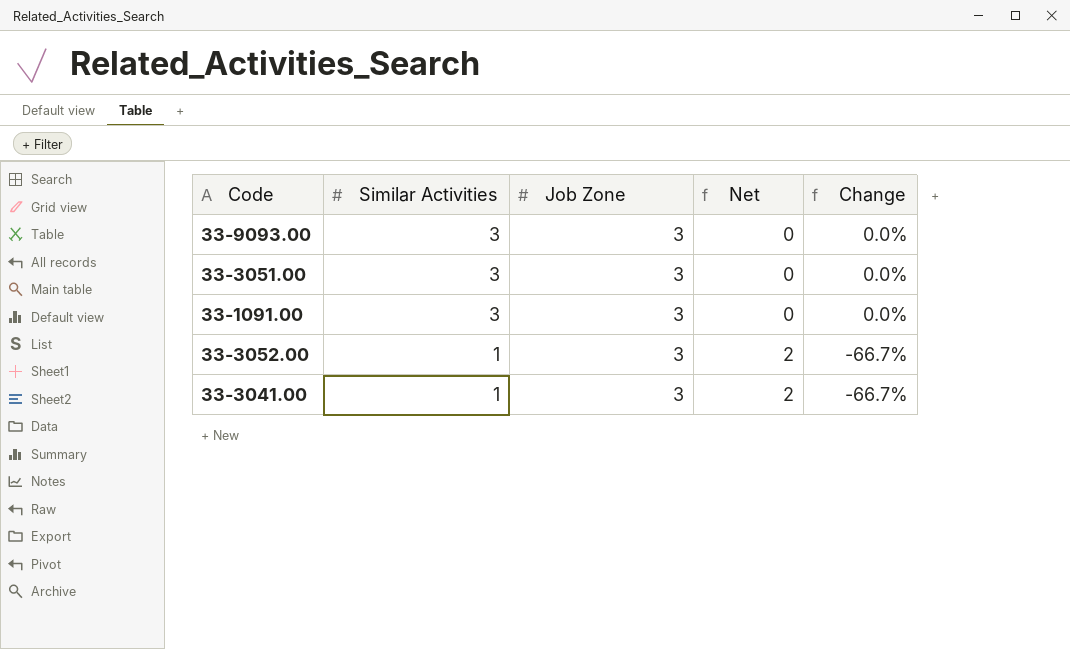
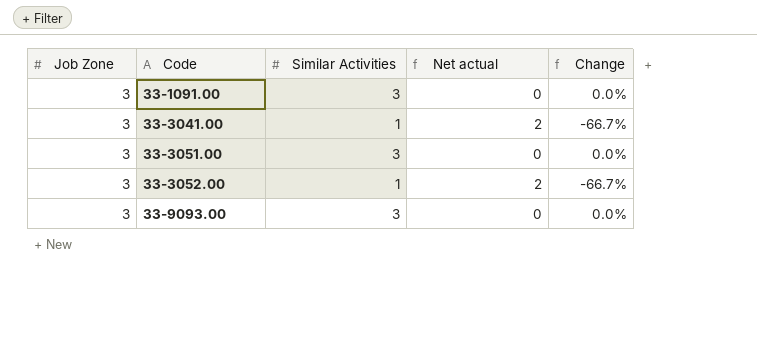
row order: Similar Activities descending -> Code ascending
column Job Zone | position: 3 -> 1
column name: Net -> Net actual

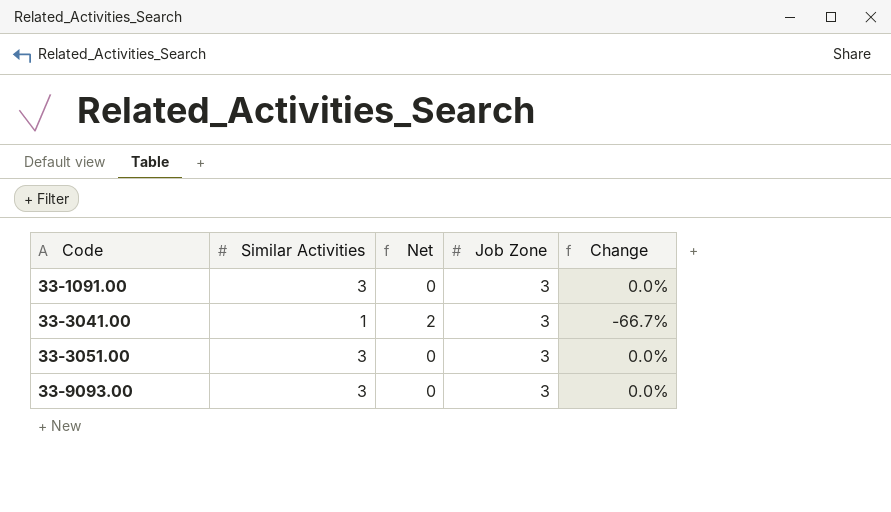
column name: Net actual -> Net
column Job Zone | position: 1 -> 4
row 33-3052.00: 3 | 1 | 2 | -66.7% -> none

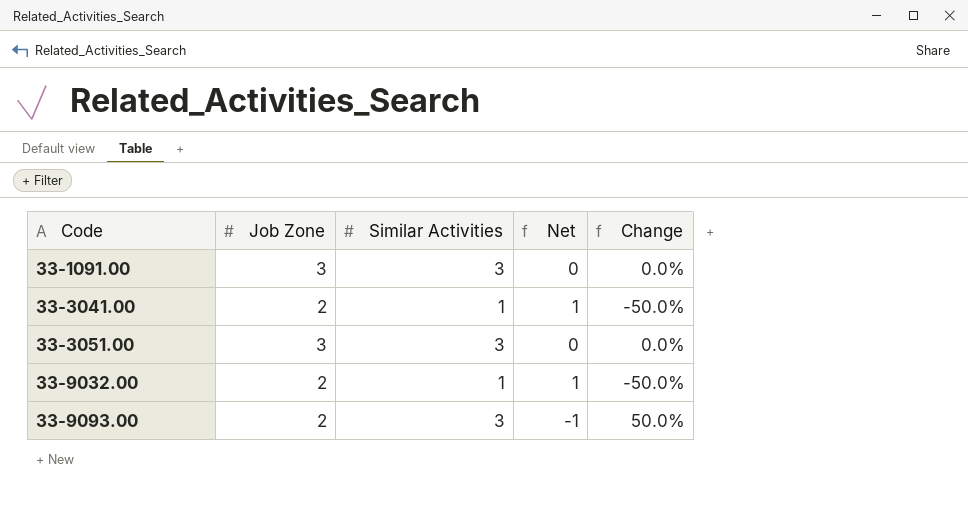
column Job Zone | position: 4 -> 2
33-3041.00 | Job Zone: 3 -> 2
33-3041.00 | Net: 2 -> 1
33-3041.00 | Change: -66.7% -> -50.0%
row 33-9032.00: none -> 2 | 1 | 1 | -50.0%
33-9093.00 | Job Zone: 3 -> 2
33-9093.00 | Net: 0 -> -1
33-9093.00 | Change: 0.0% -> 50.0%

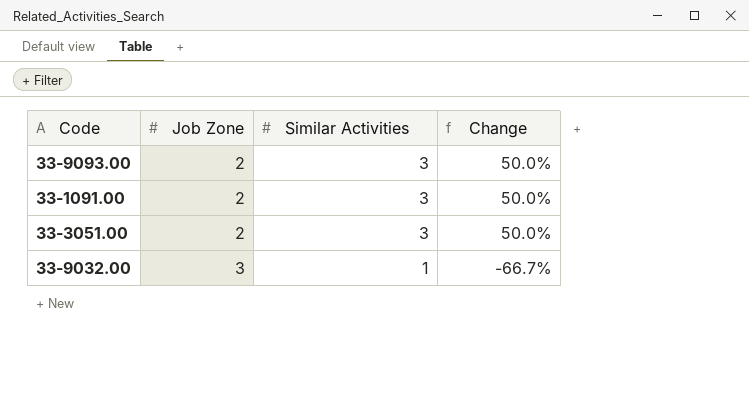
row order: Code ascending -> Job Zone ascending
column Net | formula: [Job Zone] - [Similar Activities] -> none
row 33-3041.00: 2 | 1 | 1 | -50.0% -> none
33-1091.00 | Job Zone: 3 -> 2
33-1091.00 | Change: 0.0% -> 50.0%
33-3051.00 | Job Zone: 3 -> 2
33-3051.00 | Change: 0.0% -> 50.0%
33-9032.00 | Job Zone: 2 -> 3
33-9032.00 | Change: -50.0% -> -66.7%

